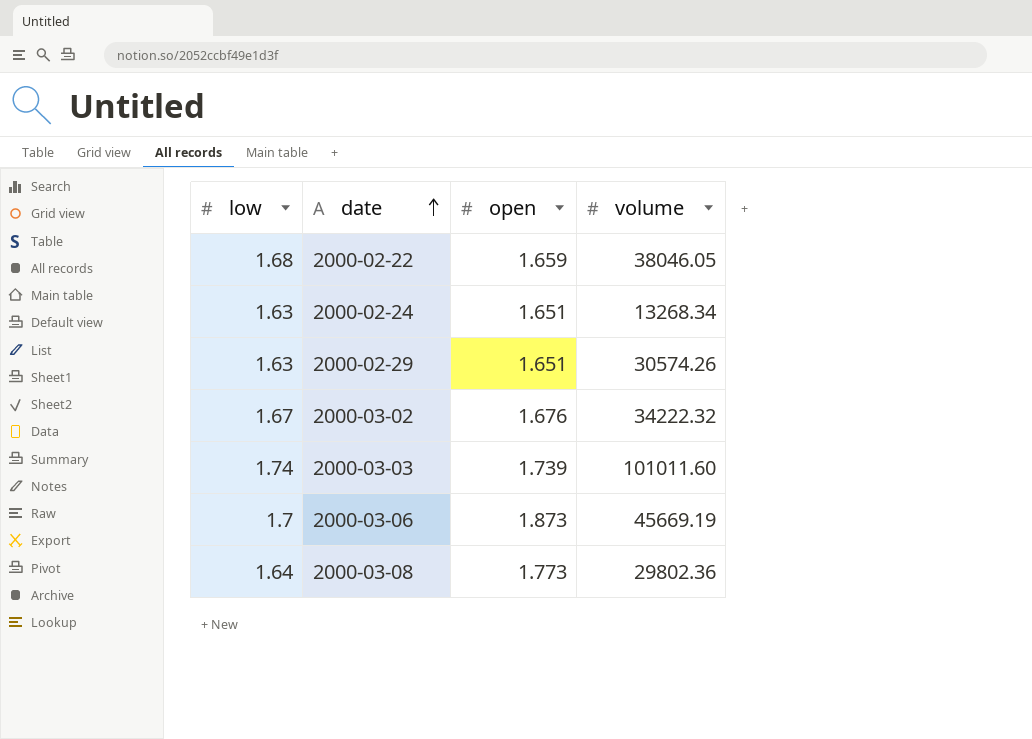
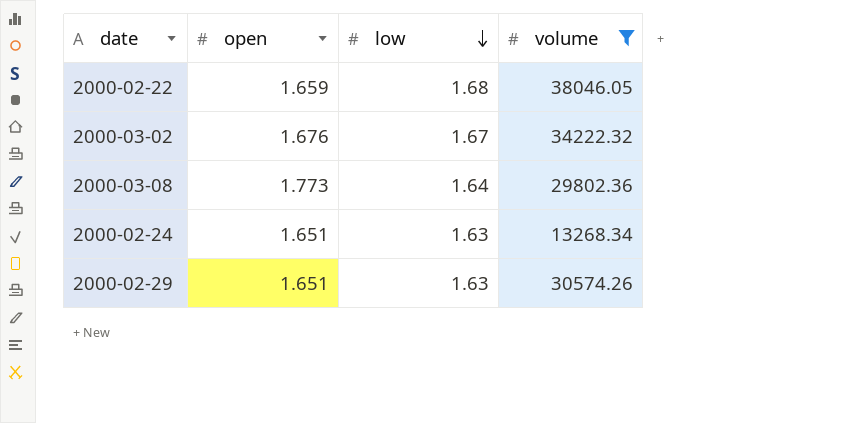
filter: none -> volume <= 38046.05
row order: date ascending -> low descending
column low | position: 1 -> 3

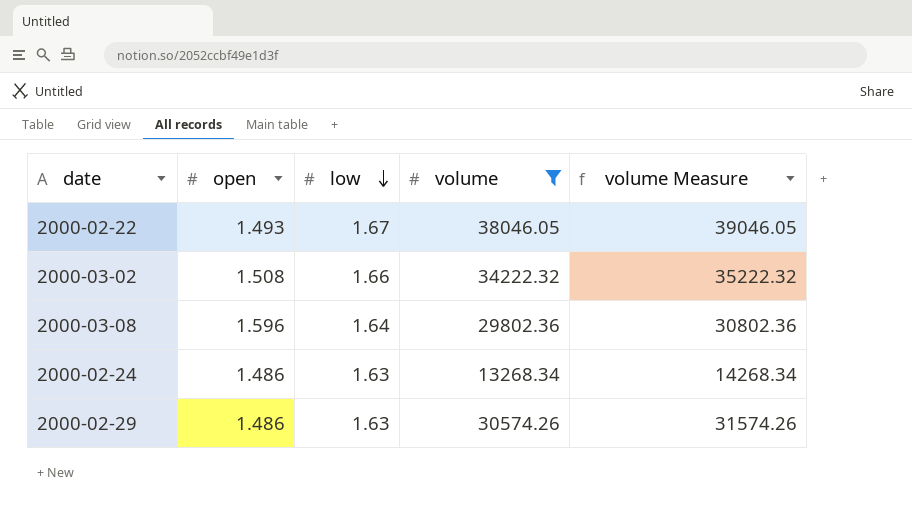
column volume Measure | formula: none -> [volume] + 1000
2000-02-22 | open: 1.659 -> 1.493
2000-02-22 | low: 1.68 -> 1.67
2000-03-02 | open: 1.676 -> 1.508
2000-03-02 | low: 1.67 -> 1.66
2000-03-08 | open: 1.773 -> 1.596
2000-02-24 | open: 1.651 -> 1.486
2000-02-29 | open: 1.651 -> 1.486

